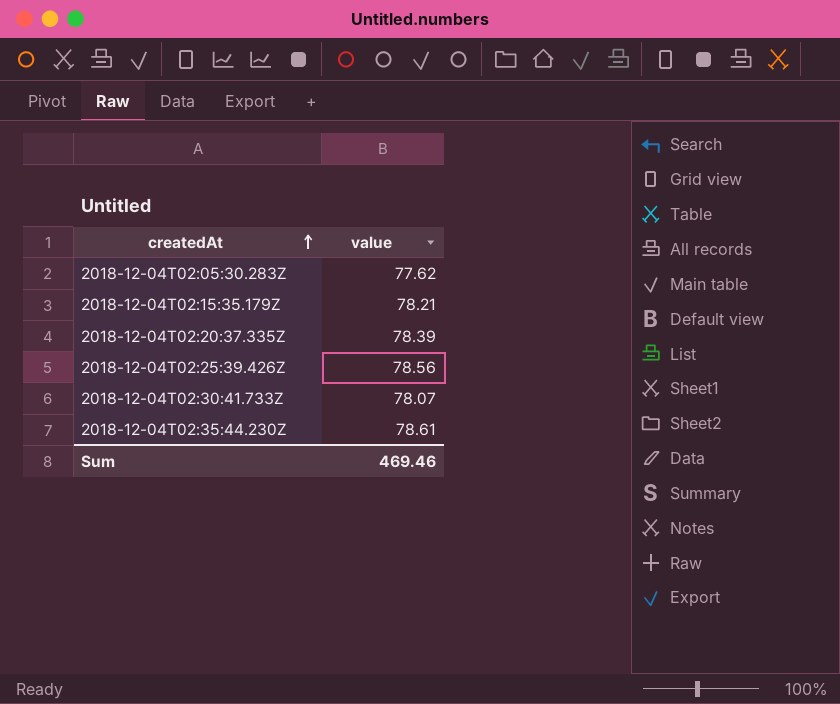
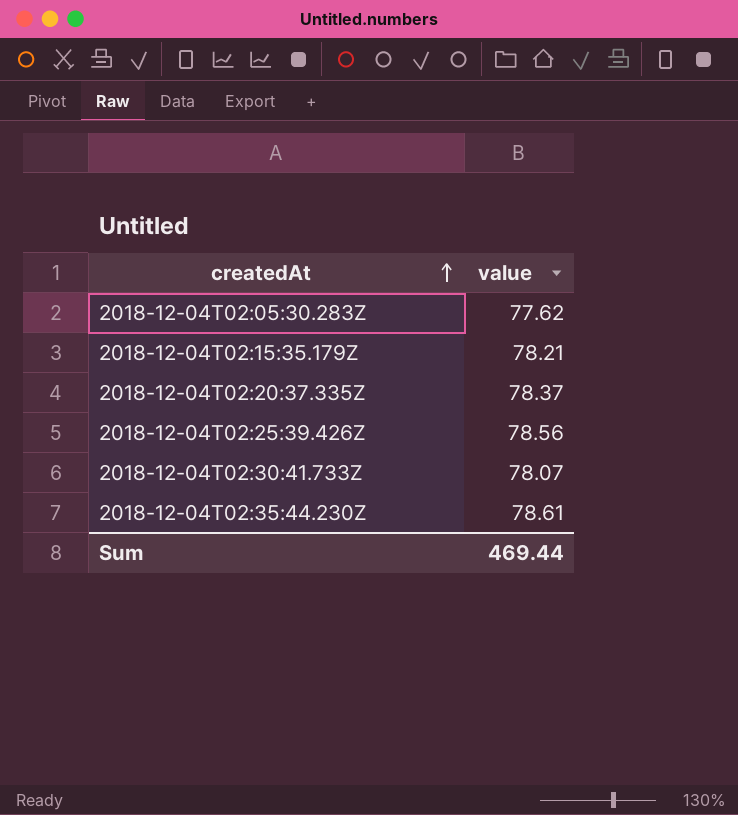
2018-12-04T02:20:37.335Z | value: 78.39 -> 78.37
Sum | value: 469.46 -> 469.44

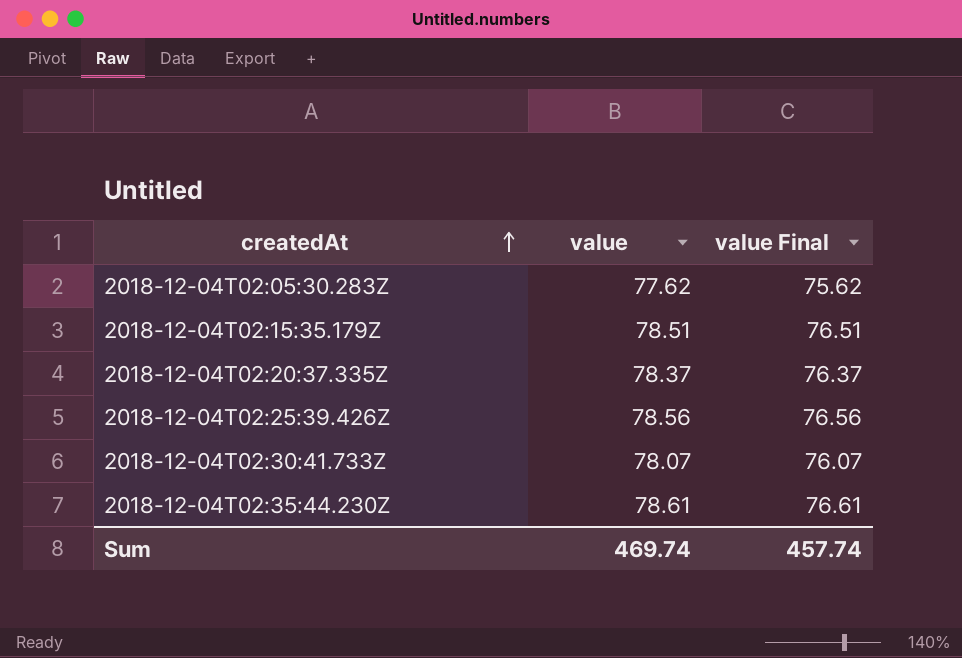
column value Final | formula: none -> [value] - 2
2018-12-04T02:15:35.179Z | value: 78.21 -> 78.51
Sum | value: 469.44 -> 469.74

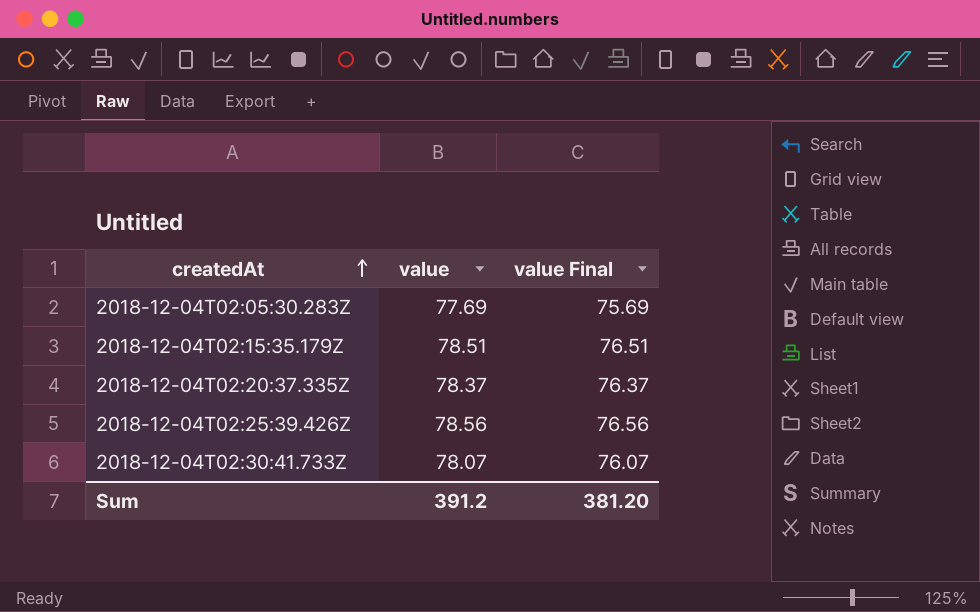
row 2018-12-04T02:35:44.230Z: 78.61 | 76.61 -> none
2018-12-04T02:05:30.283Z | value: 77.62 -> 77.69
2018-12-04T02:05:30.283Z | value Final: 75.62 -> 75.69
Sum | value: 469.74 -> 391.2
Sum | value Final: 457.74 -> 381.20

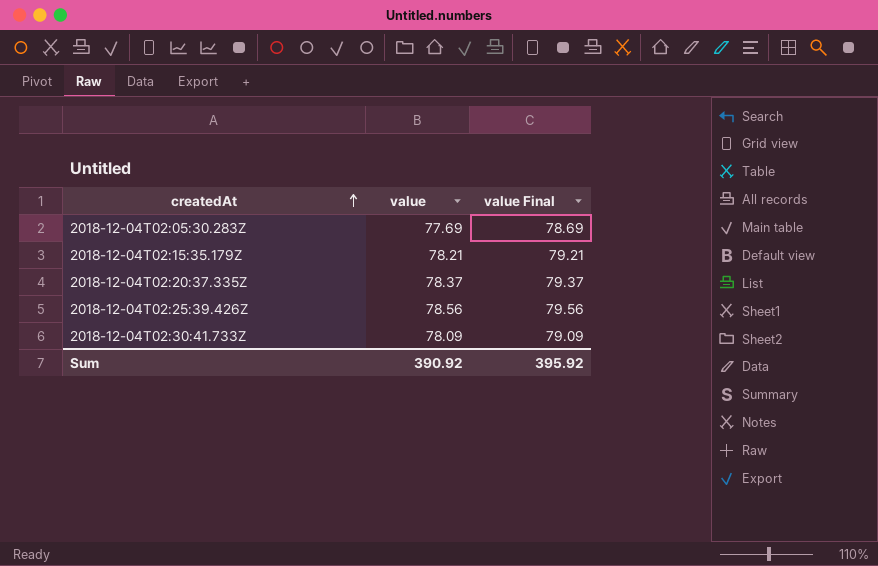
column value Final | formula: [value] - 2 -> [value] + 1
2018-12-04T02:15:35.179Z | value: 78.51 -> 78.21
2018-12-04T02:30:41.733Z | value: 78.07 -> 78.09
Sum | value: 391.2 -> 390.92
Sum | value Final: 381.20 -> 395.92

